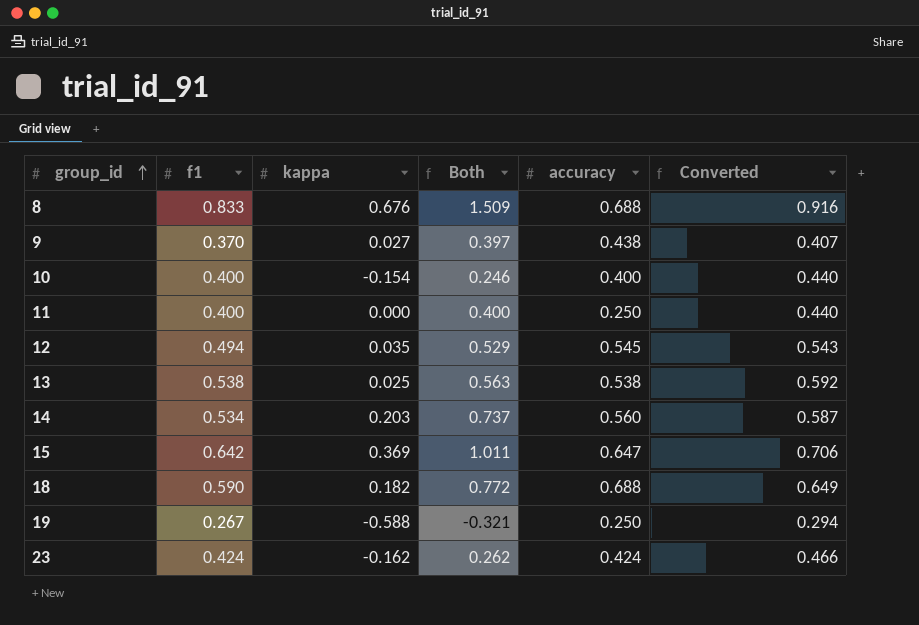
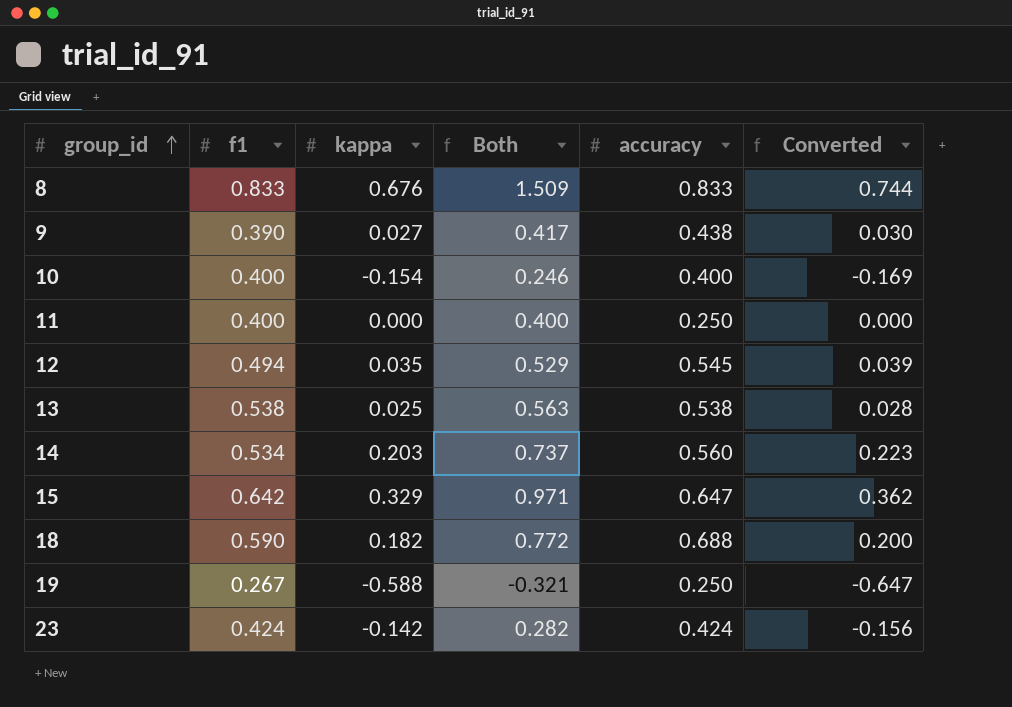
column Converted | formula: [f1] * 1.1 -> [kappa] * 1.1
8 | accuracy: 0.688 -> 0.833
9 | f1: 0.370 -> 0.390
9 | Both: 0.397 -> 0.417
15 | kappa: 0.369 -> 0.329
15 | Both: 1.011 -> 0.971
23 | kappa: -0.162 -> -0.142
23 | Both: 0.262 -> 0.282

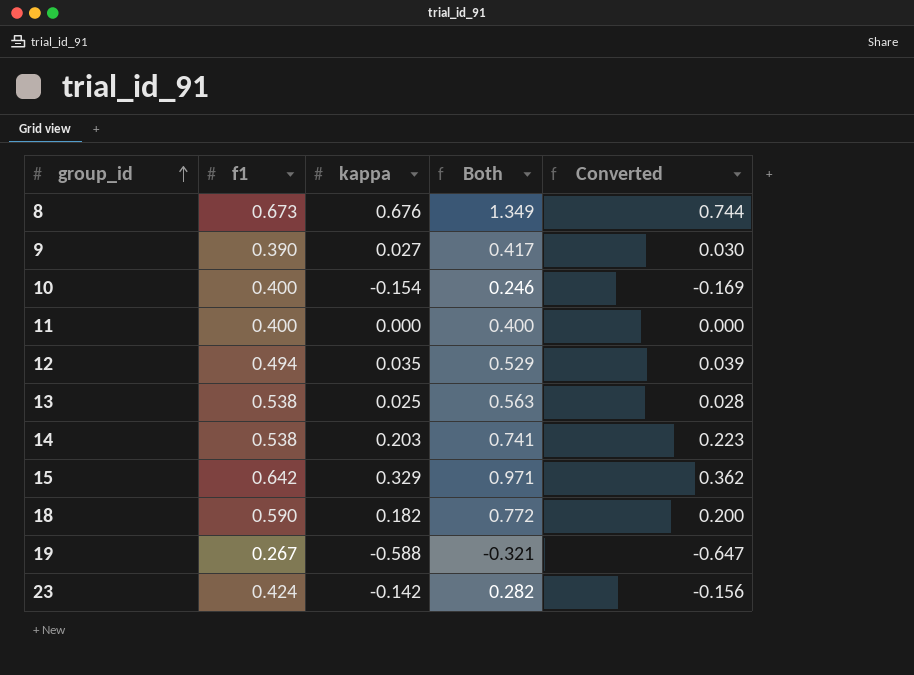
column accuracy | position: 5 -> none
8 | f1: 0.833 -> 0.673
8 | Both: 1.509 -> 1.349
14 | f1: 0.534 -> 0.538
14 | Both: 0.737 -> 0.741

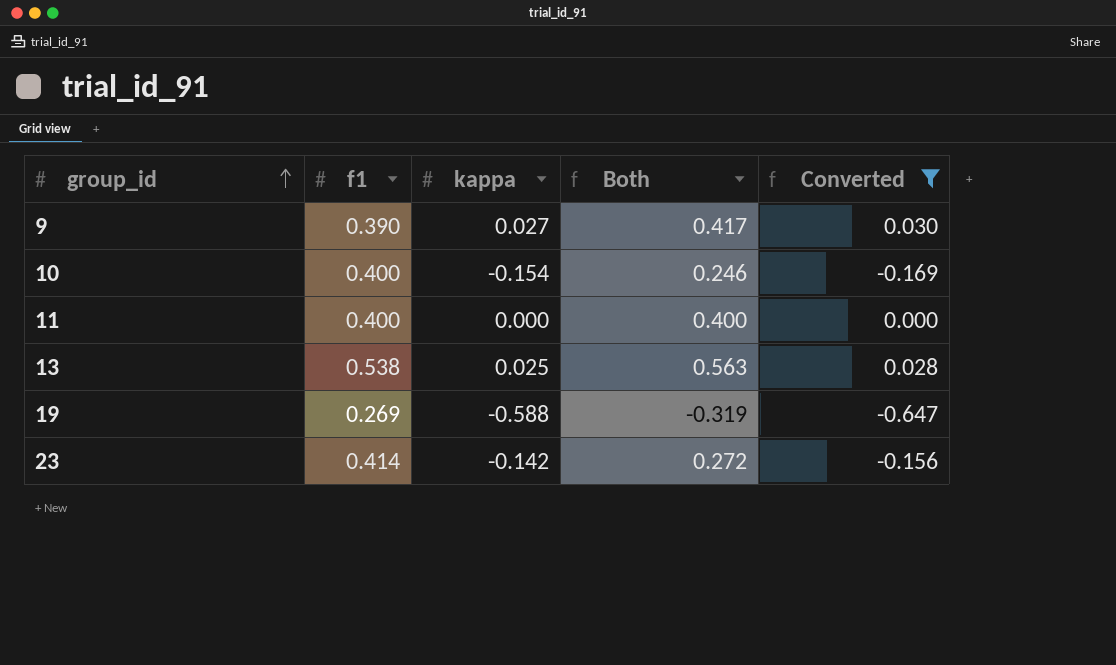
filter: none -> Converted <= 0.030
19 | f1: 0.267 -> 0.269
19 | Both: -0.321 -> -0.319
23 | f1: 0.424 -> 0.414
23 | Both: 0.282 -> 0.272

